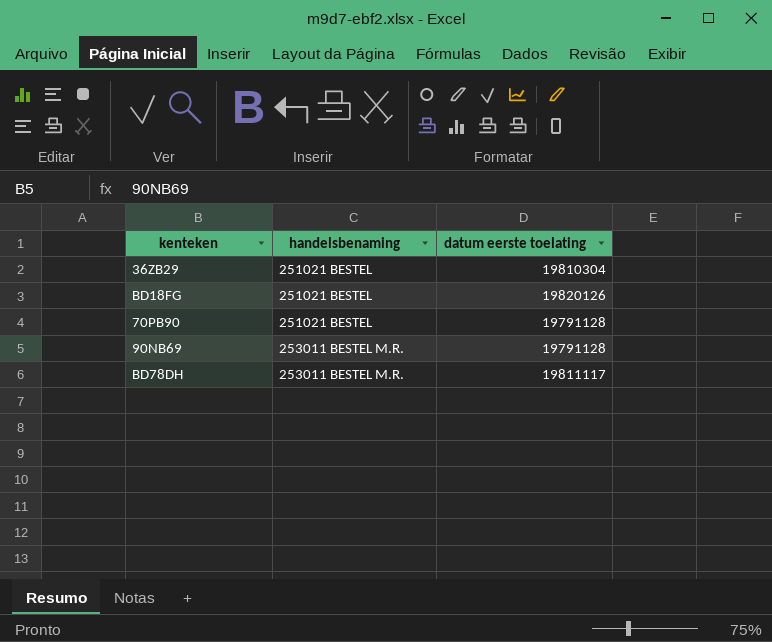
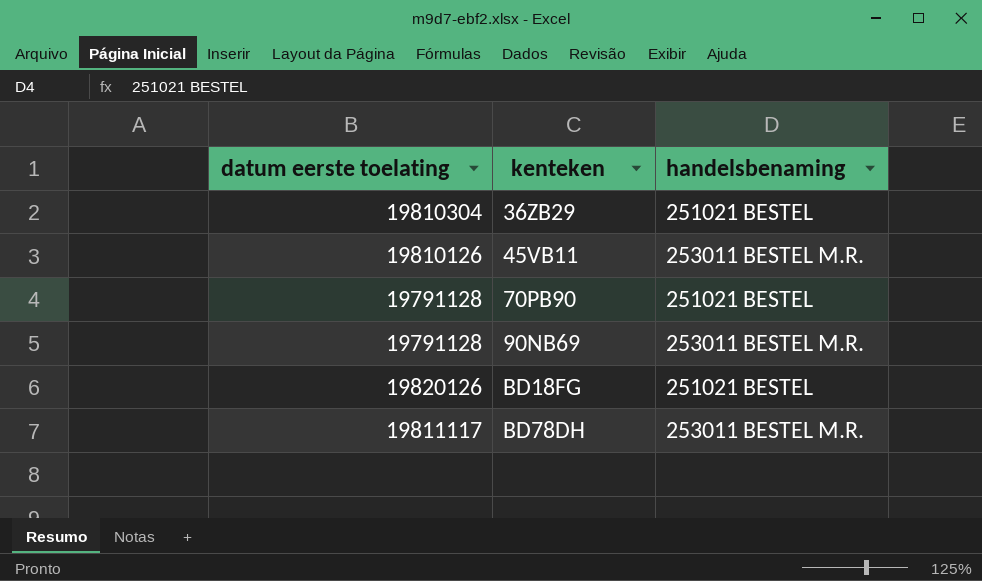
row order: handelsbenaming ascending -> kenteken ascending
column datum eerste toelating | position: 3 -> 1
row 45VB11: none -> 19810126 | 253011 BESTEL M.R.

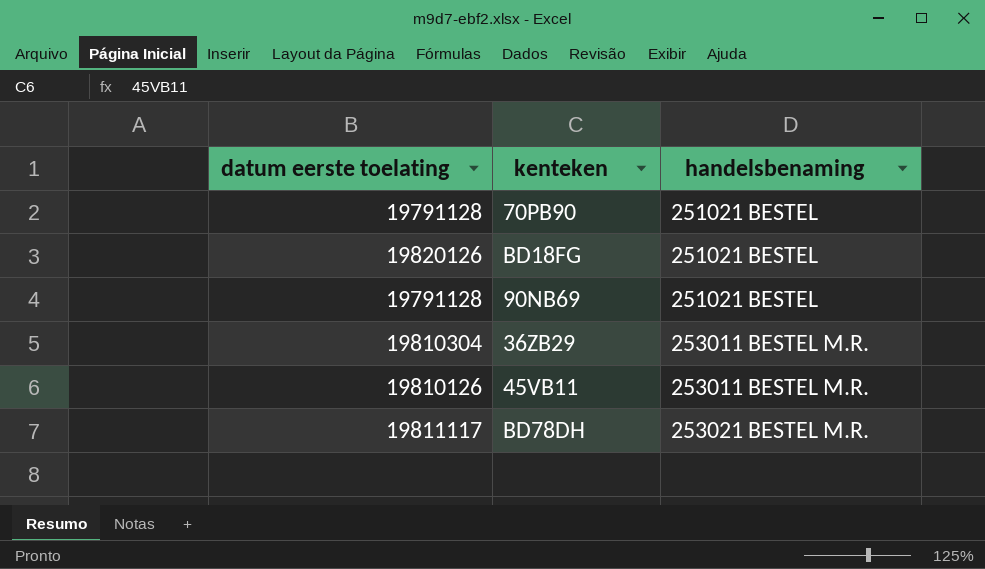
row order: kenteken ascending -> handelsbenaming ascending
90NB69 | handelsbenaming: 253011 BESTEL M.R. -> 251021 BESTEL
36ZB29 | handelsbenaming: 251021 BESTEL -> 253011 BESTEL M.R.
BD78DH | handelsbenaming: 253011 BESTEL M.R. -> 253021 BESTEL M.R.

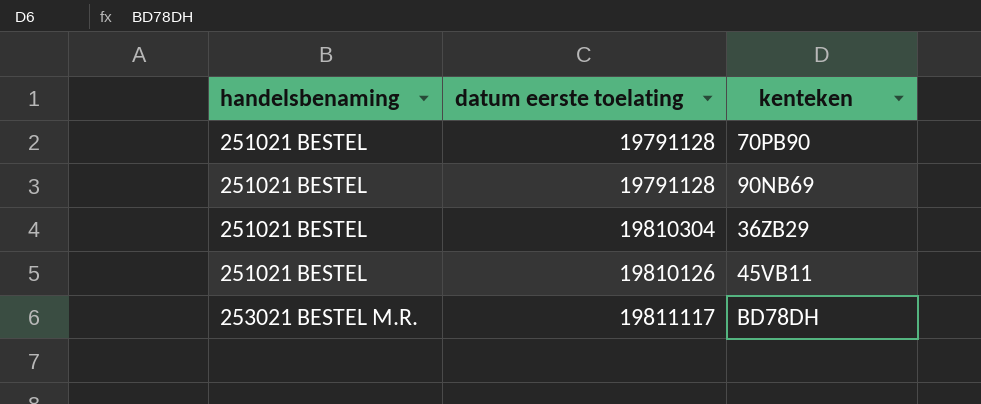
column handelsbenaming | position: 3 -> 1
row BD18FG: 19820126 | 251021 BESTEL -> none
36ZB29 | handelsbenaming: 253011 BESTEL M.R. -> 251021 BESTEL
45VB11 | handelsbenaming: 253011 BESTEL M.R. -> 251021 BESTEL

